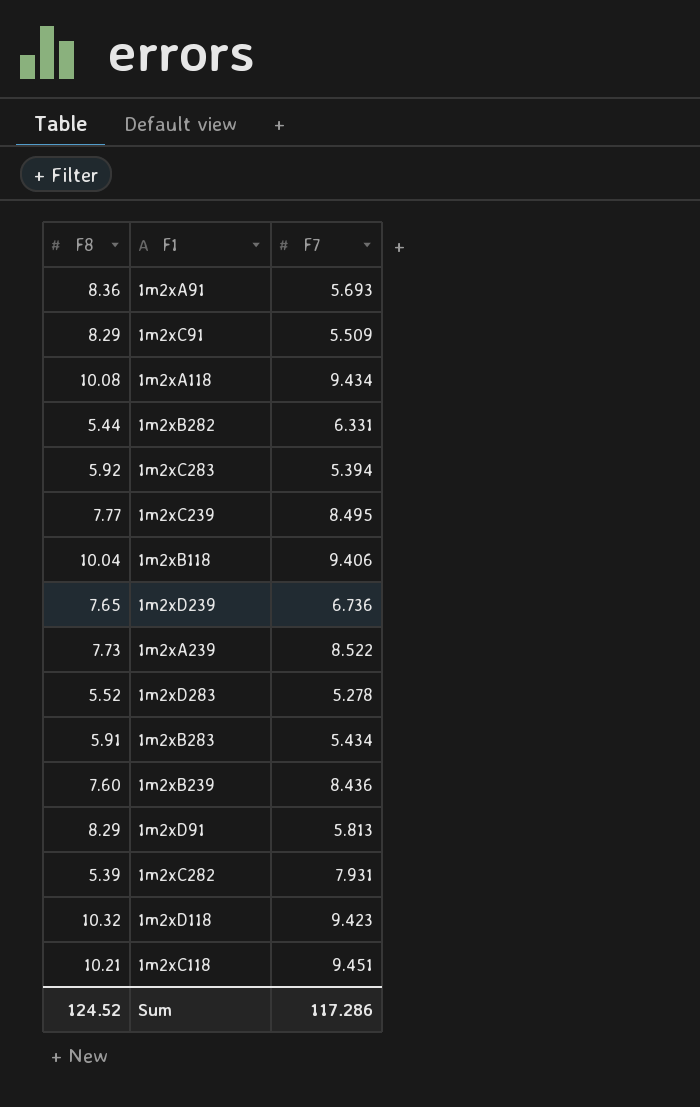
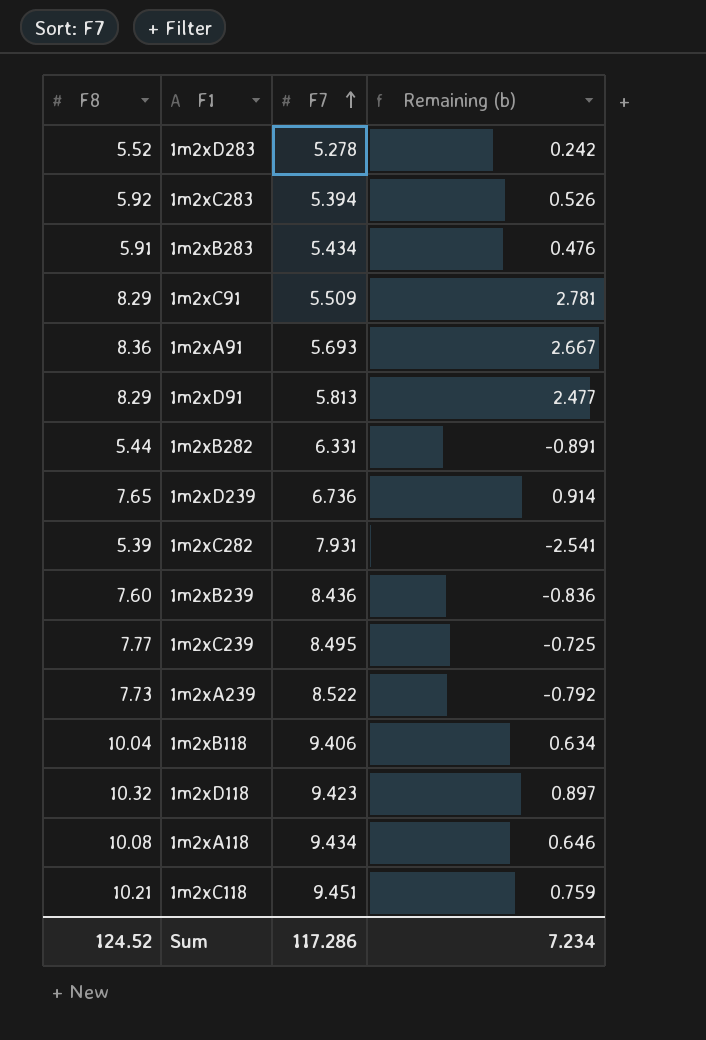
row order: none -> F7 ascending
column Remaining (b) | formula: none -> [F8] - [F7]

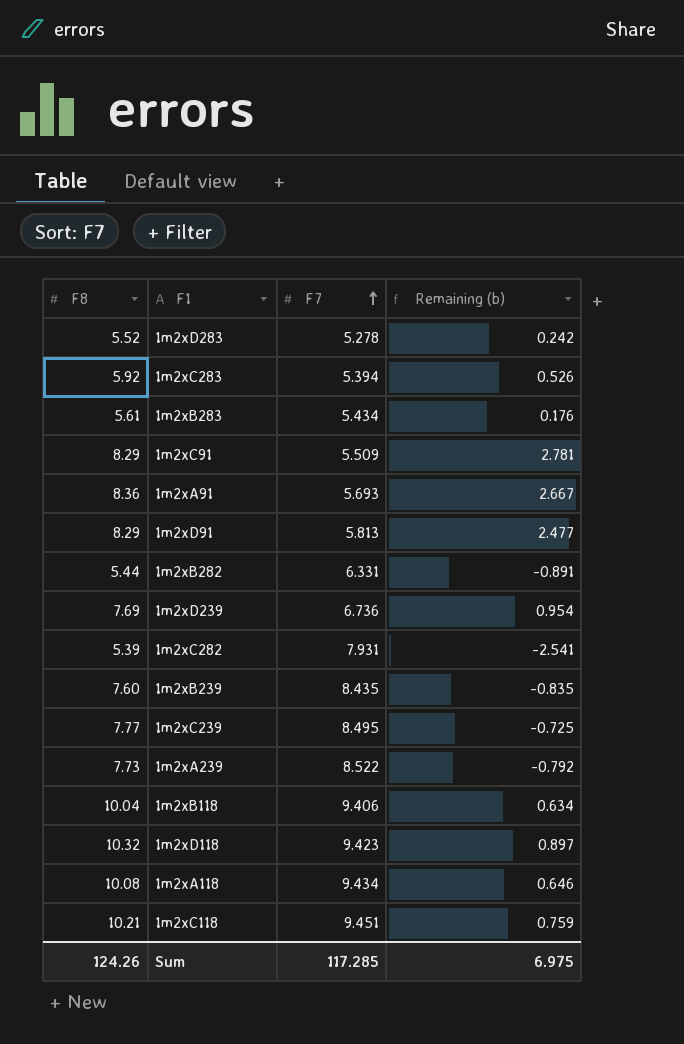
1m2xB283 | F8: 5.91 -> 5.61
1m2xB283 | Remaining (b): 0.476 -> 0.176
1m2xD239 | F8: 7.65 -> 7.69
1m2xD239 | Remaining (b): 0.914 -> 0.954
1m2xB239 | F7: 8.436 -> 8.435
1m2xB239 | Remaining (b): -0.836 -> -0.835
Sum | F8: 124.52 -> 124.26
Sum | F7: 117.286 -> 117.285
Sum | Remaining (b): 7.234 -> 6.975

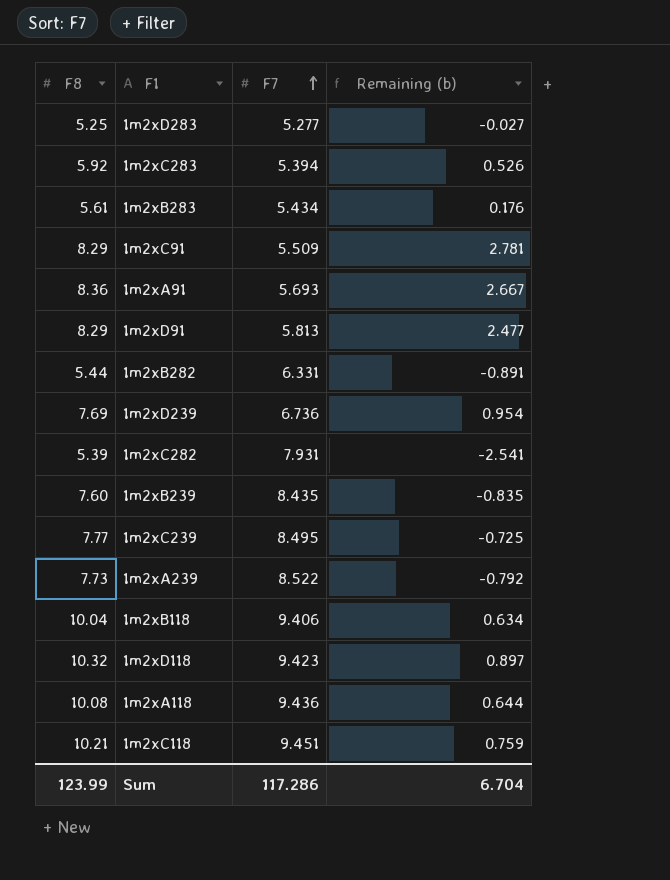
1m2xD283 | F8: 5.52 -> 5.25
1m2xD283 | F7: 5.278 -> 5.277
1m2xD283 | Remaining (b): 0.242 -> -0.027
1m2xA118 | F7: 9.434 -> 9.436
1m2xA118 | Remaining (b): 0.646 -> 0.644
Sum | F8: 124.26 -> 123.99
Sum | F7: 117.285 -> 117.286
Sum | Remaining (b): 6.975 -> 6.704

